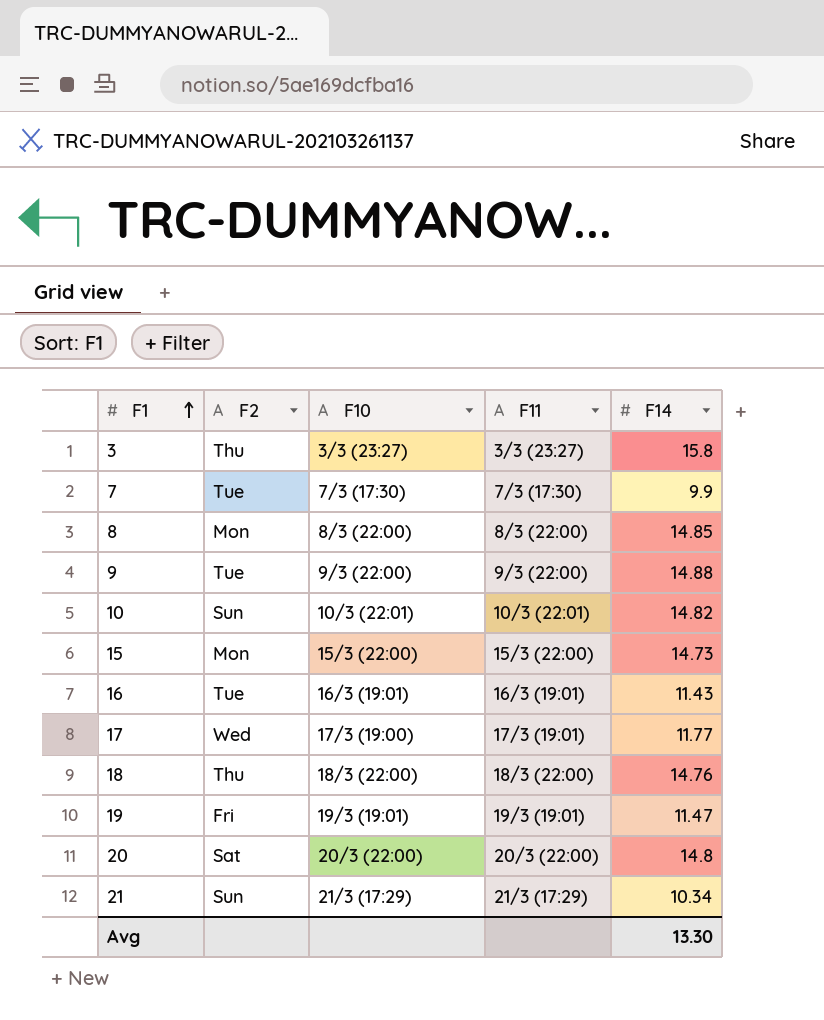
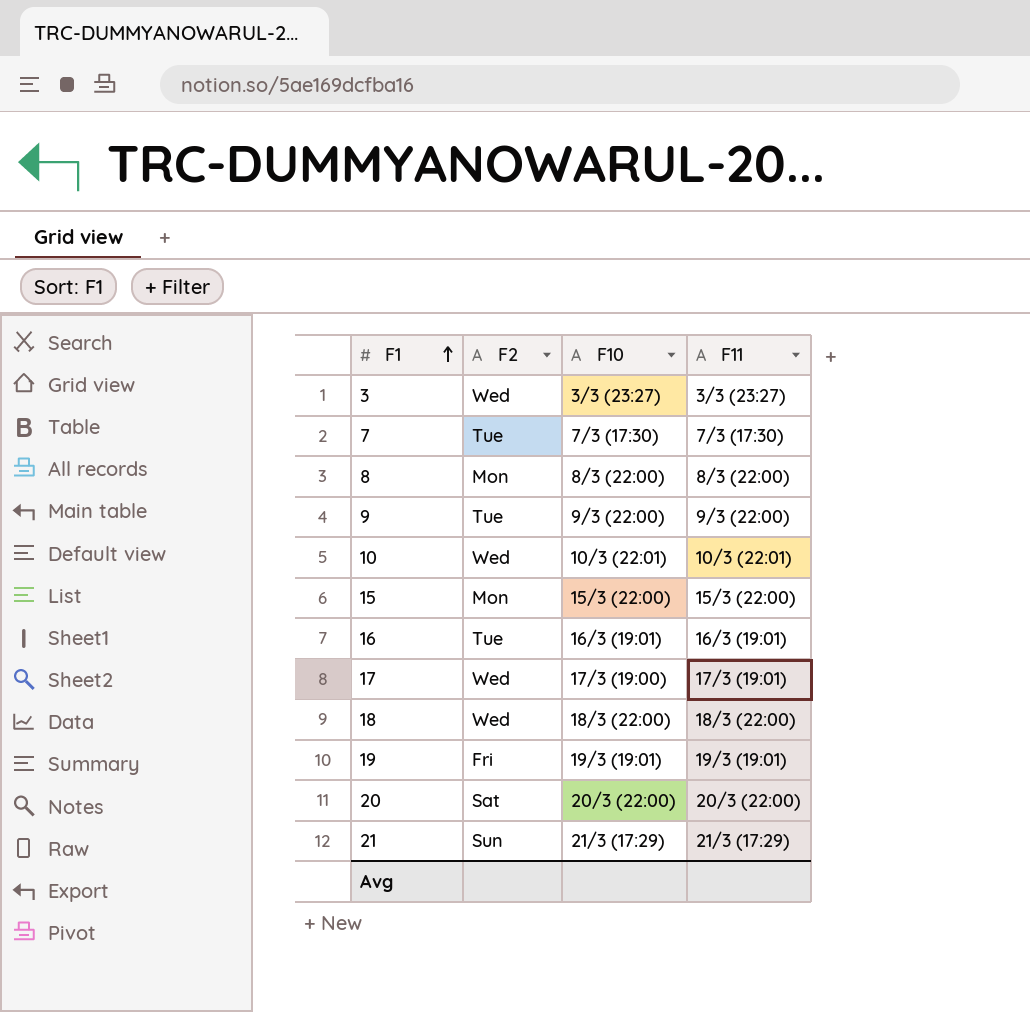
column F14 | position: 5 -> none
3 | F2: Thu -> Wed
10 | F2: Sun -> Wed
18 | F2: Thu -> Wed

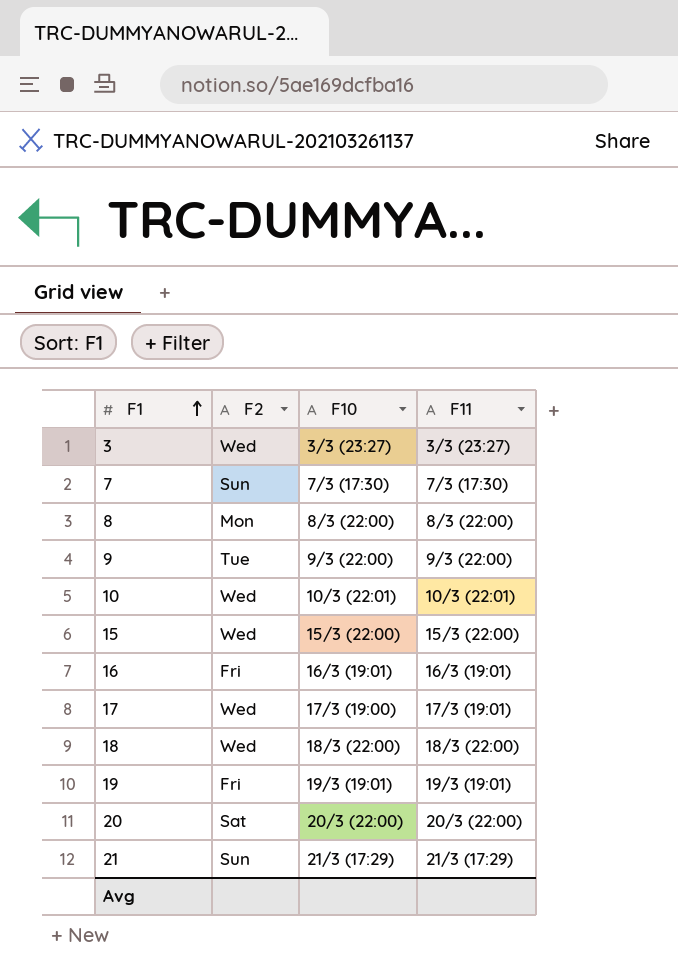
7 | F2: Tue -> Sun
15 | F2: Mon -> Wed
16 | F2: Tue -> Fri

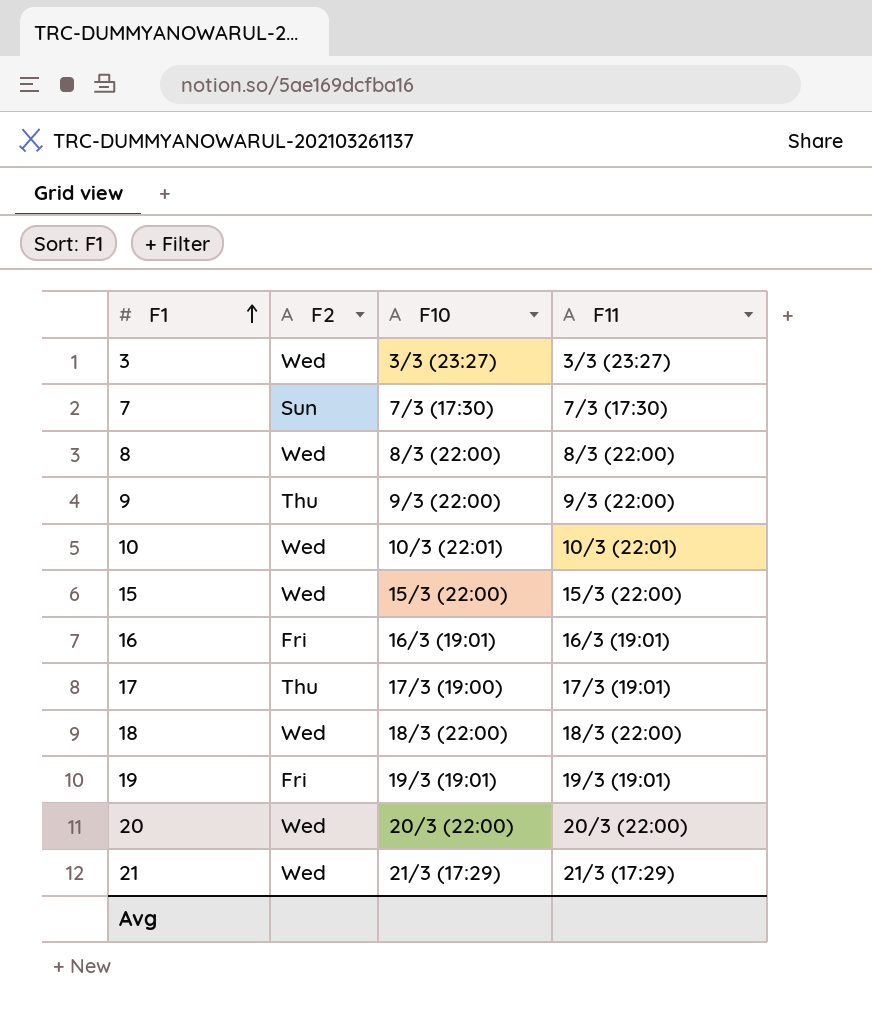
8 | F2: Mon -> Wed
9 | F2: Tue -> Thu
17 | F2: Wed -> Thu
20 | F2: Sat -> Wed
21 | F2: Sun -> Wed

